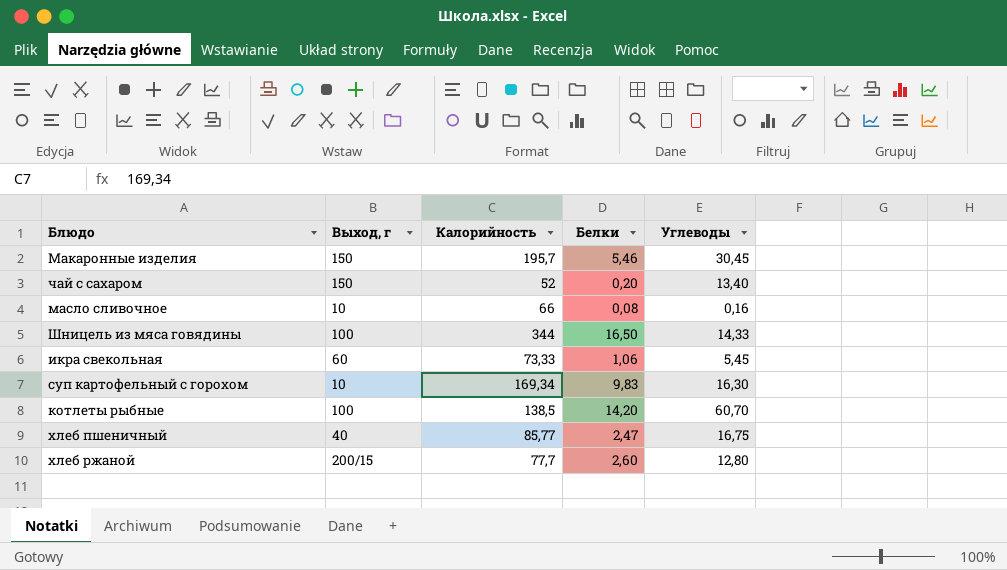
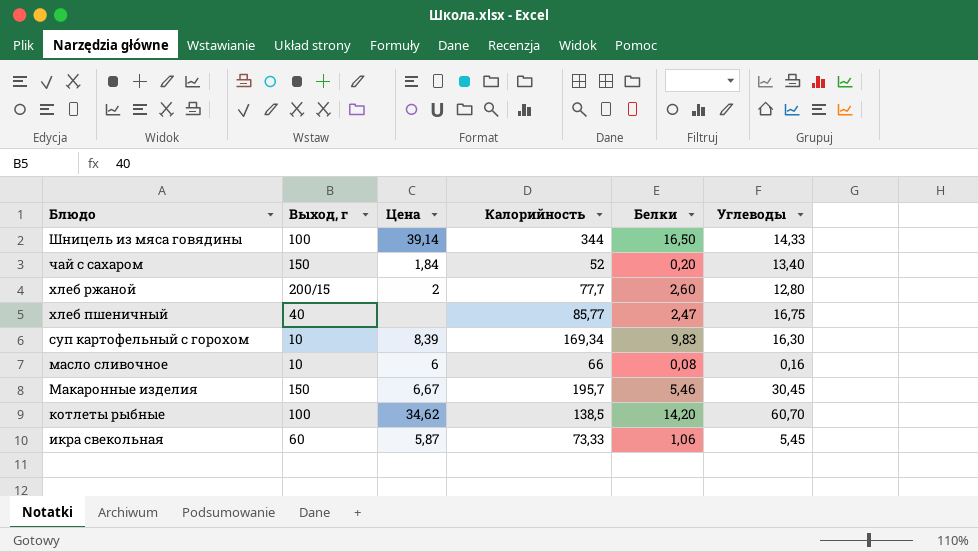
row order: none -> Блюдо descending
column Цена | position: none -> 3

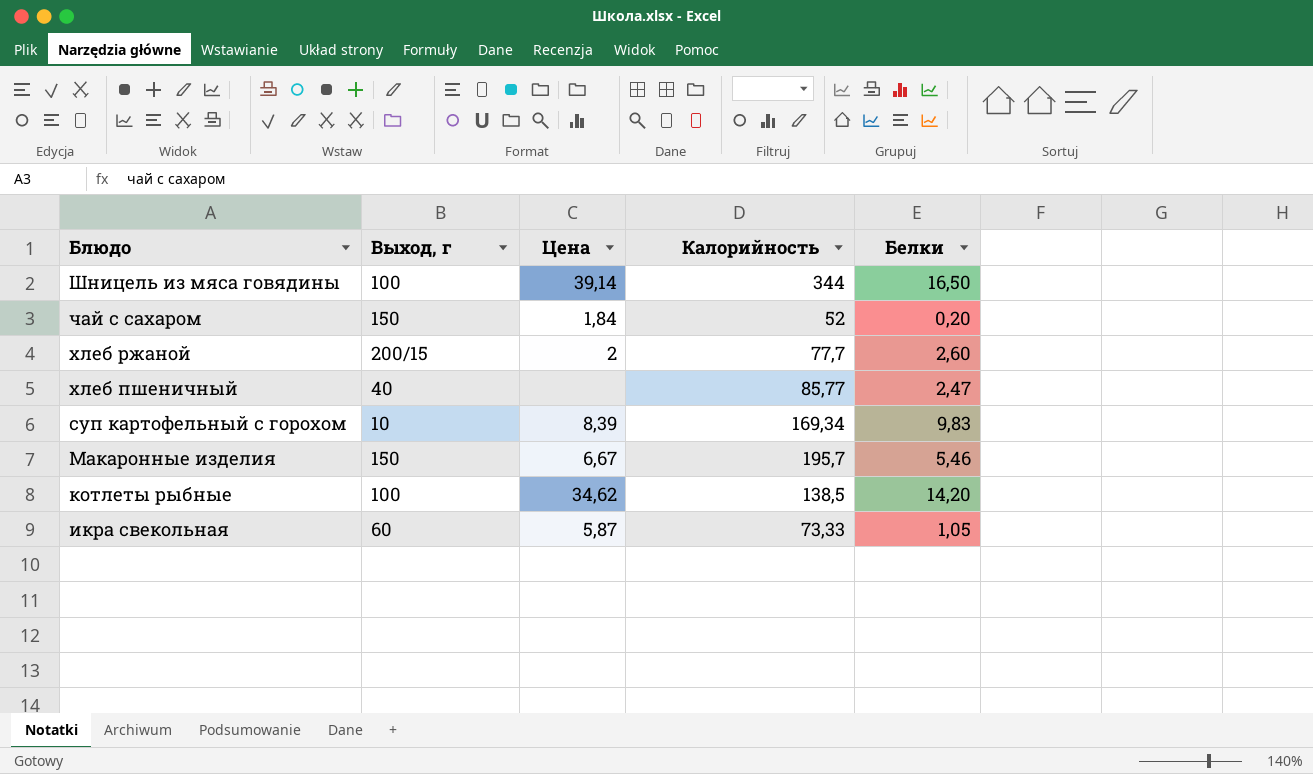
column Углеводы | position: 6 -> none
row масло сливочное: 10 | 6 | 66 | 0,08 | 0,16 -> none
икра свекольная | Белки: 1,06 -> 1,05

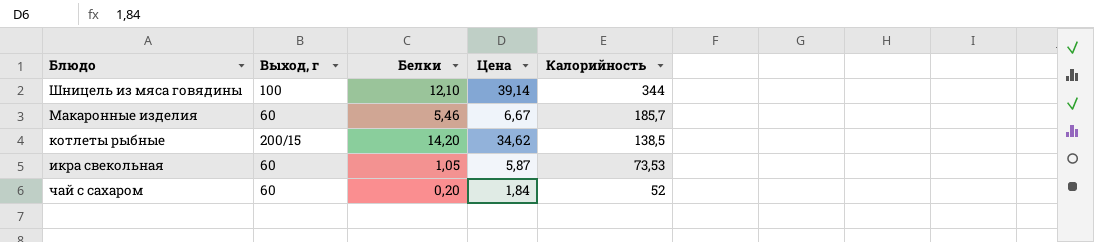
row order: Блюдо descending -> Калорийность descending
column Белки | position: 5 -> 3
row хлеб ржаной: 200/15 | 2 | 77,7 | 2,60 -> none
row хлеб пшеничный: 40 | none | 85,77 | 2,47 -> none
row суп картофельный с горохом: 10 | 8,39 | 169,34 | 9,83 -> none
Шницель из мяса говядины | Белки: 16,50 -> 12,10
Макаронные изделия | Выход, г: 150 -> 60
Макаронные изделия | Калорийность: 195,7 -> 185,7
котлеты рыбные | Выход, г: 100 -> 200/15
икра свекольная | Калорийность: 73,33 -> 73,53
чай с сахаром | Выход, г: 150 -> 60

